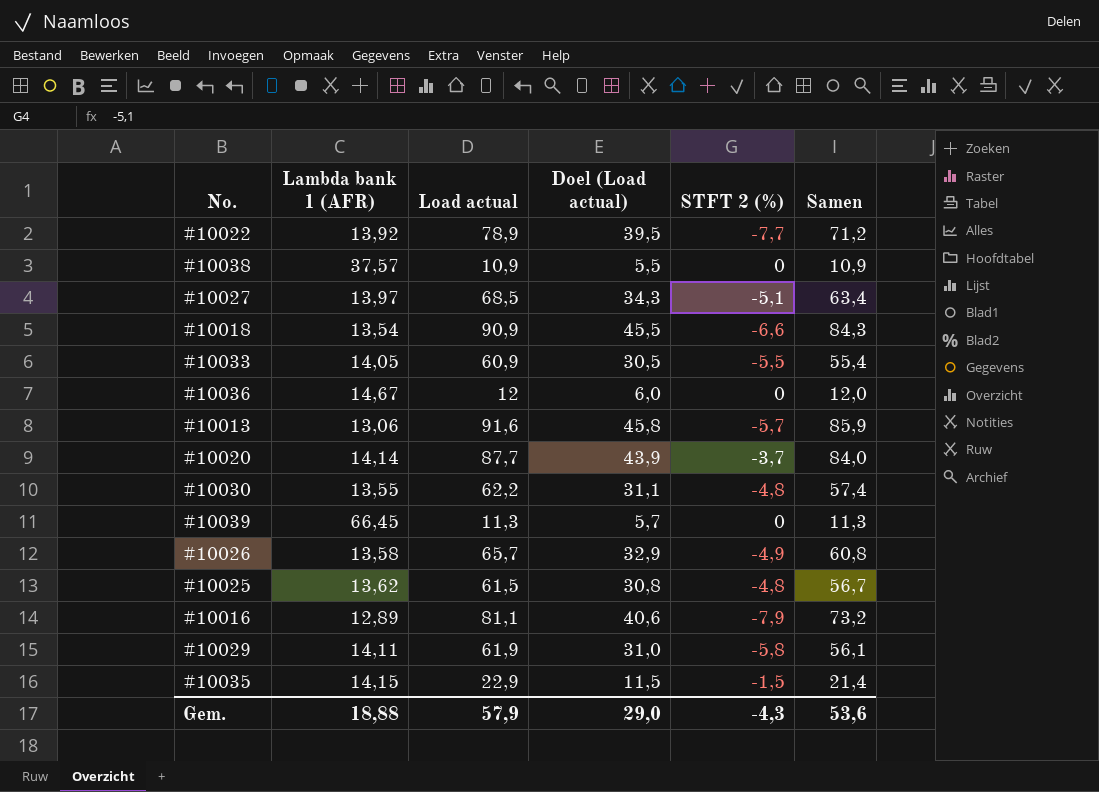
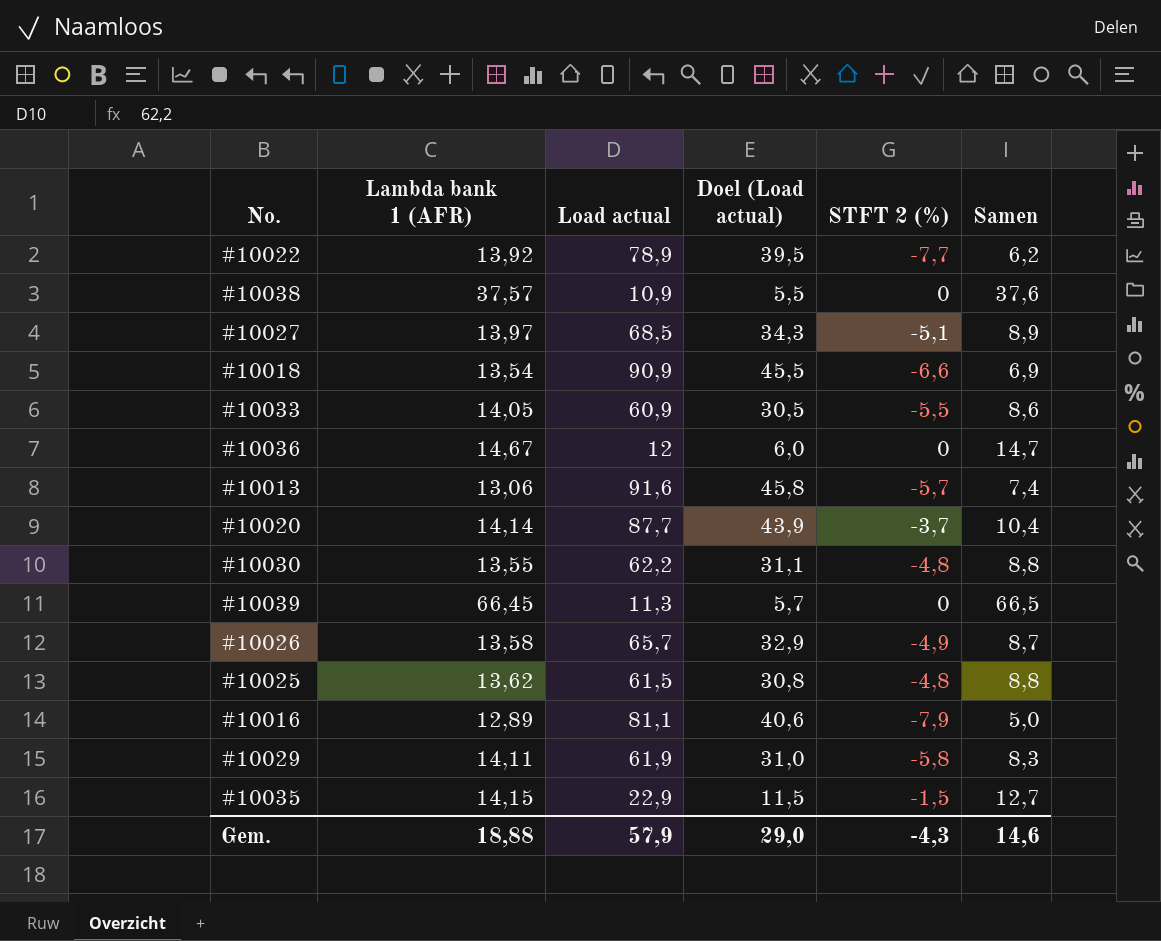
column Samen | formula: [Load actual] + [STFT 2 (%)] -> [Lambda bank 1 (AFR)] + [STFT 2 (%)]
Gem. | Samen: 53,6 -> 14,6

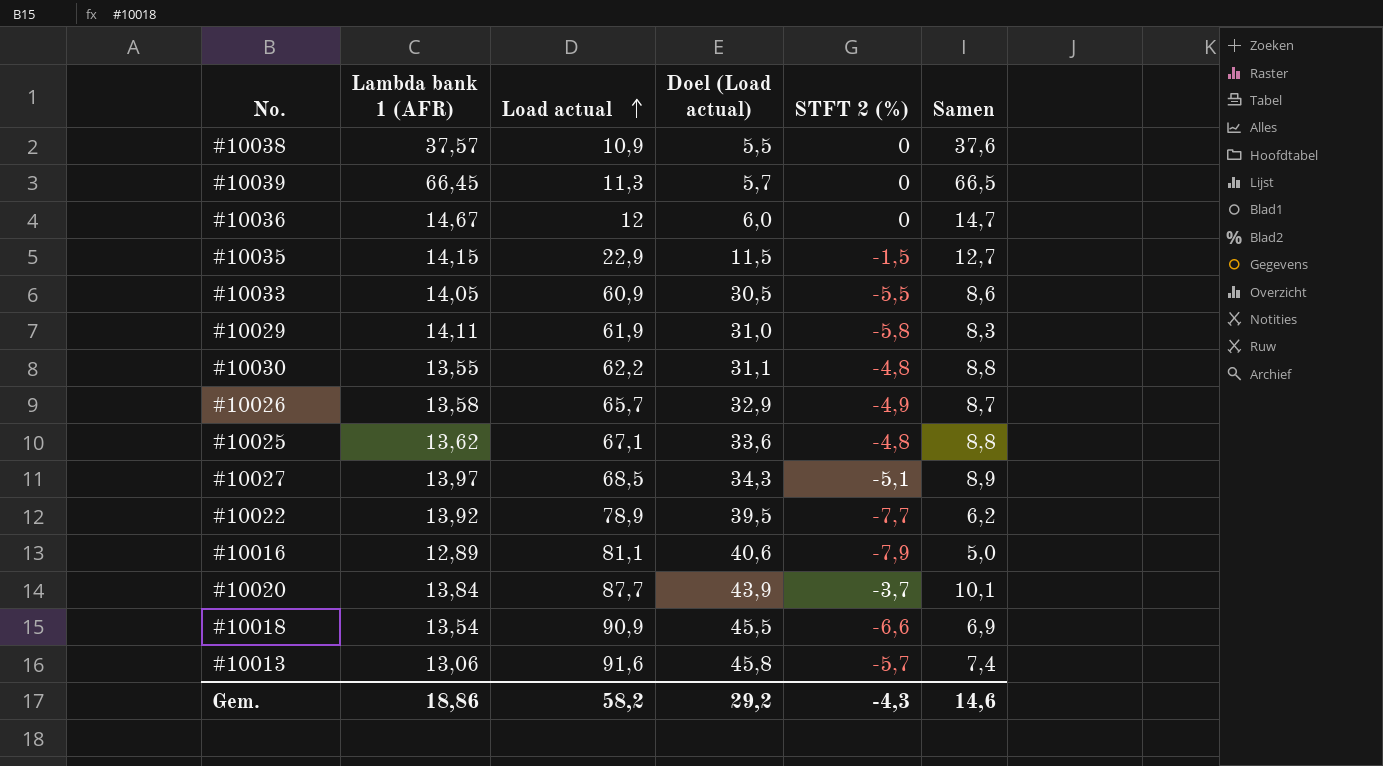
row order: none -> Load actual ascending
#10025 | Load actual: 61,5 -> 67,1
#10025 | Doel (Load actual): 30,8 -> 33,6
#10020 | Lambda bank 1 (AFR): 14,14 -> 13,84
#10020 | Samen: 10,4 -> 10,1
Gem. | Lambda bank 1 (AFR): 18,88 -> 18,86
Gem. | Load actual: 57,9 -> 58,2
Gem. | Doel (Load actual): 29,0 -> 29,2

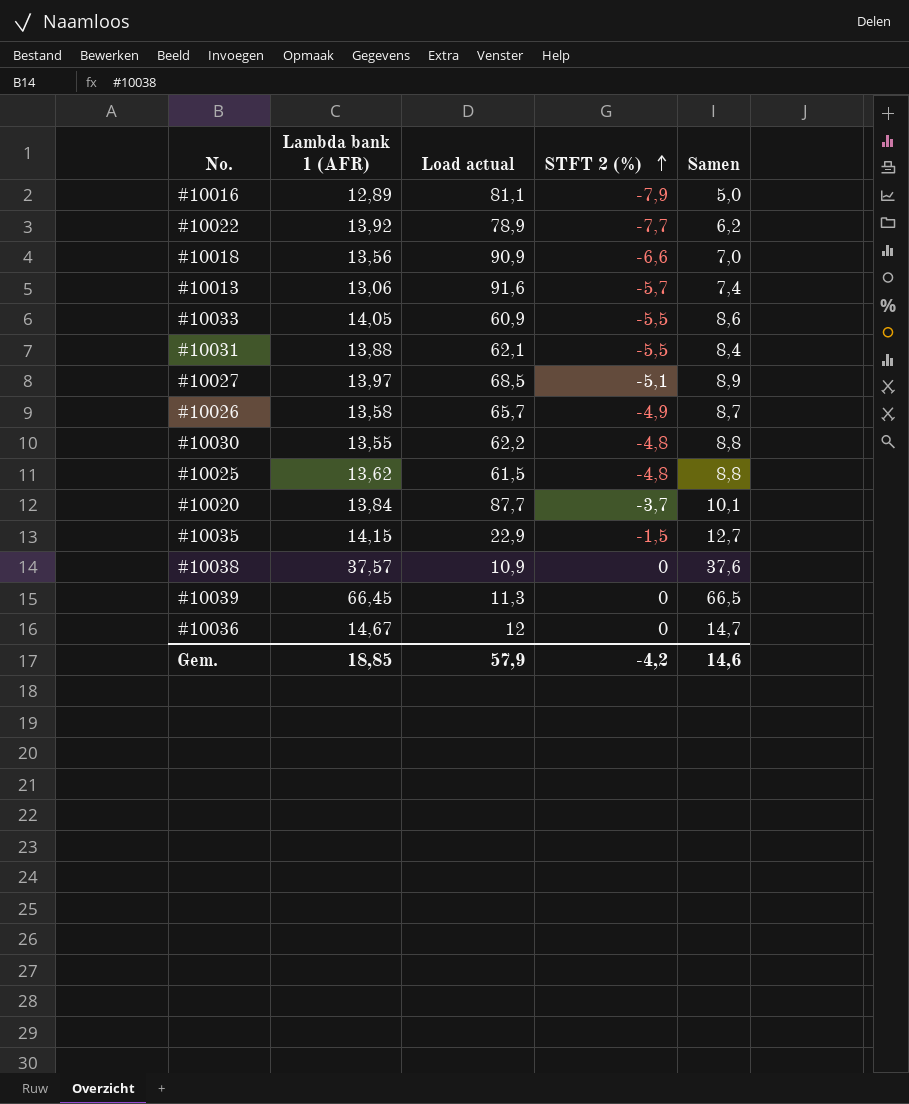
row order: Load actual ascending -> STFT 2 (%) ascending
column Doel (Load actual) | formula: [Load actual] * 0,5 -> none
row #10029: 14,11 | 61,9 | 31,0 | -5,8 | 8,3 -> none
#10018 | Lambda bank 1 (AFR): 13,54 -> 13,56
#10018 | Samen: 6,9 -> 7,0
row #10031: none -> 13,88 | 62,1 | -5,5 | 8,4
#10025 | Load actual: 67,1 -> 61,5
Gem. | Lambda bank 1 (AFR): 18,86 -> 18,85
Gem. | Load actual: 58,2 -> 57,9
Gem. | STFT 2 (%): -4,3 -> -4,2

